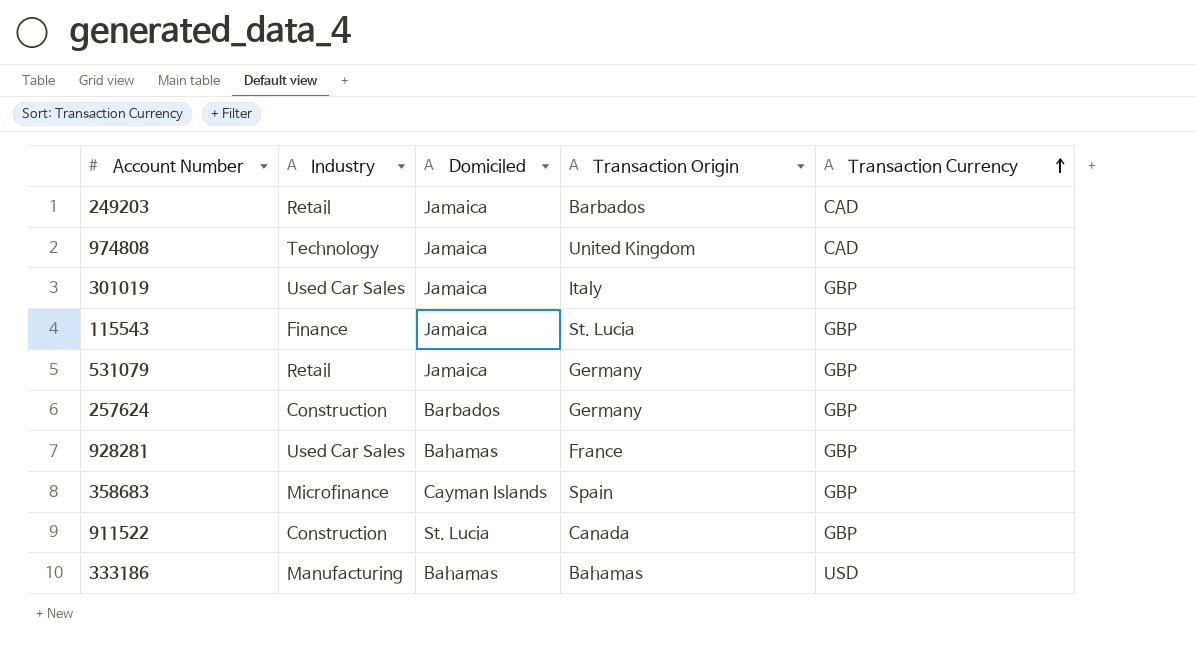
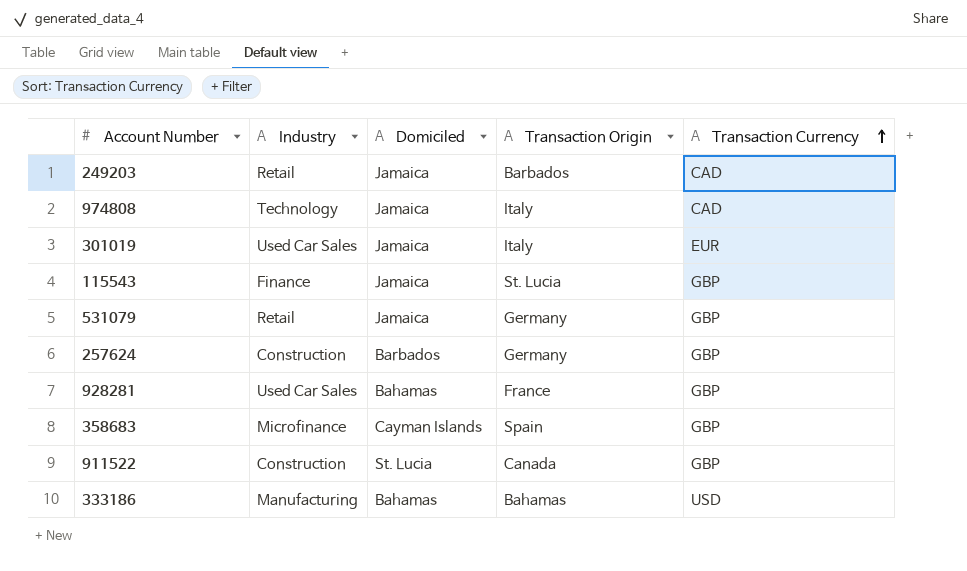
974808 | Transaction Origin: United Kingdom -> Italy
301019 | Transaction Currency: GBP -> EUR

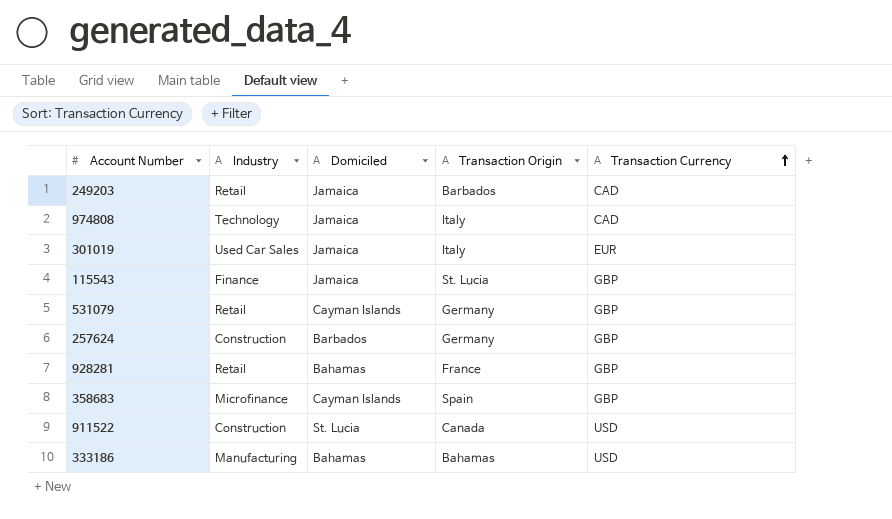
531079 | Domiciled: Jamaica -> Cayman Islands
928281 | Industry: Used Car Sales -> Retail
911522 | Transaction Currency: GBP -> USD

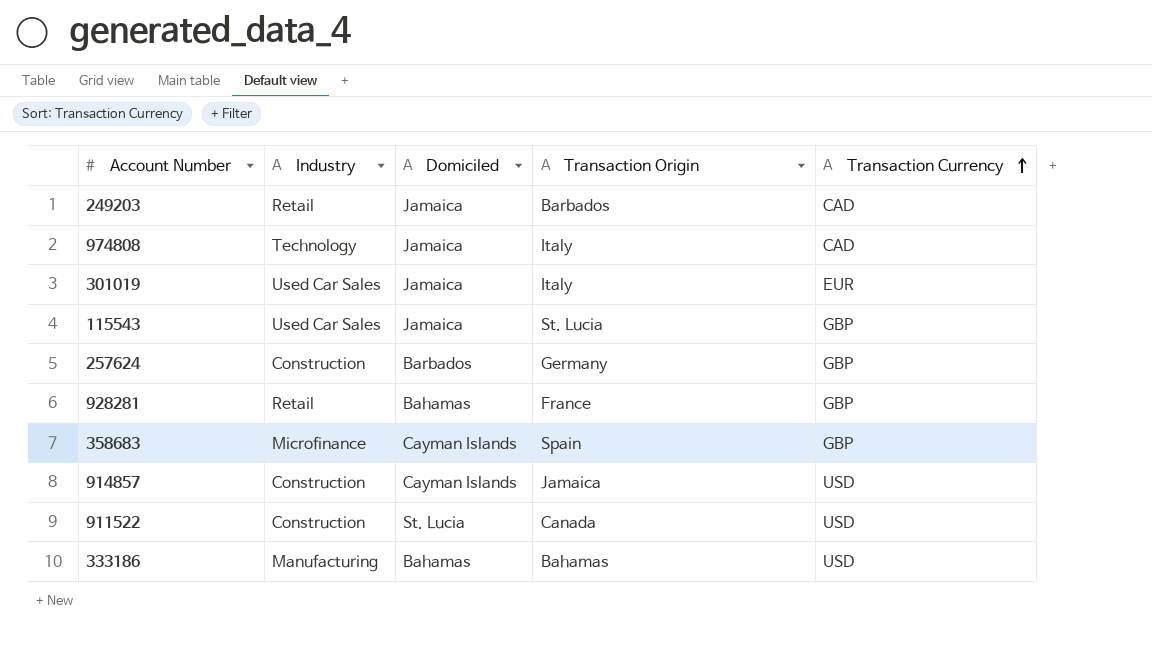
row 531079: Retail | Cayman Islands | Germany | GBP -> none
115543 | Industry: Finance -> Used Car Sales
row 914857: none -> Construction | Cayman Islands | Jamaica | USD

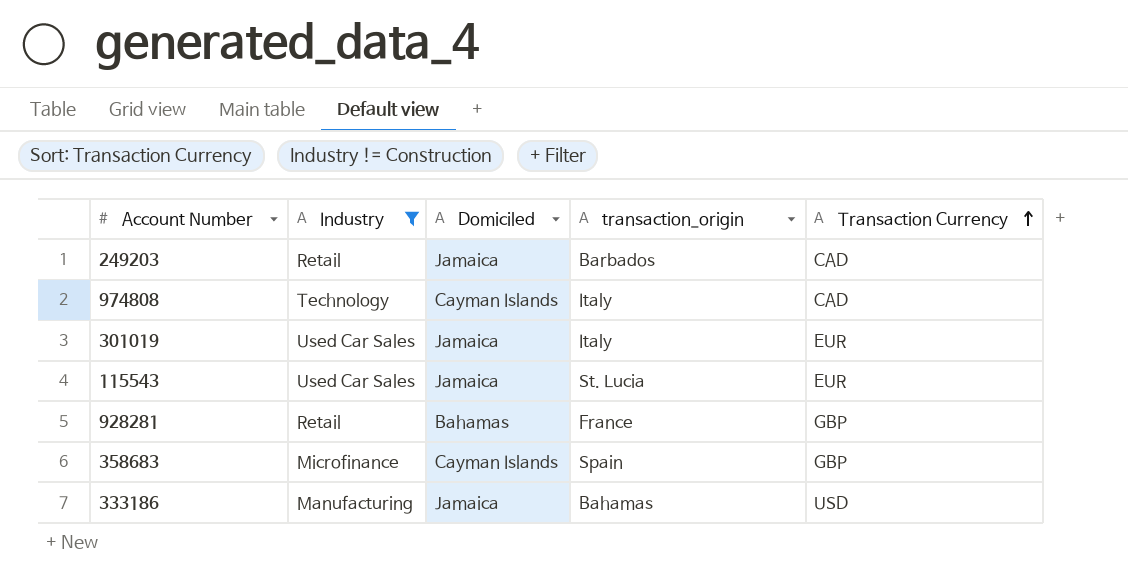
filter: none -> Industry != Construction
column name: Transaction Origin -> transaction_origin
974808 | Domiciled: Jamaica -> Cayman Islands
115543 | Transaction Currency: GBP -> EUR
333186 | Domiciled: Bahamas -> Jamaica

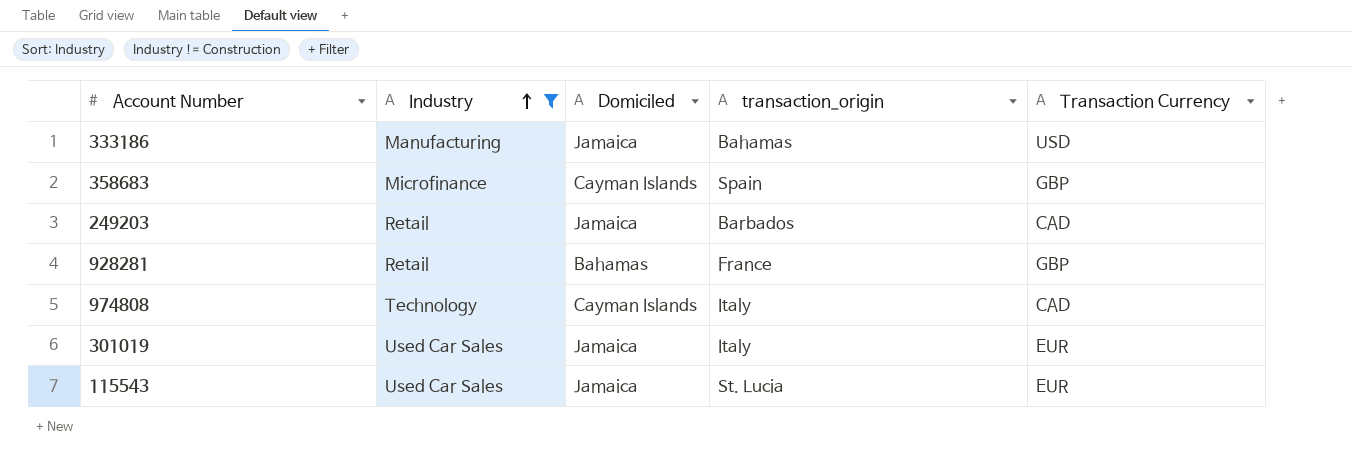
row order: Transaction Currency ascending -> Industry ascending

